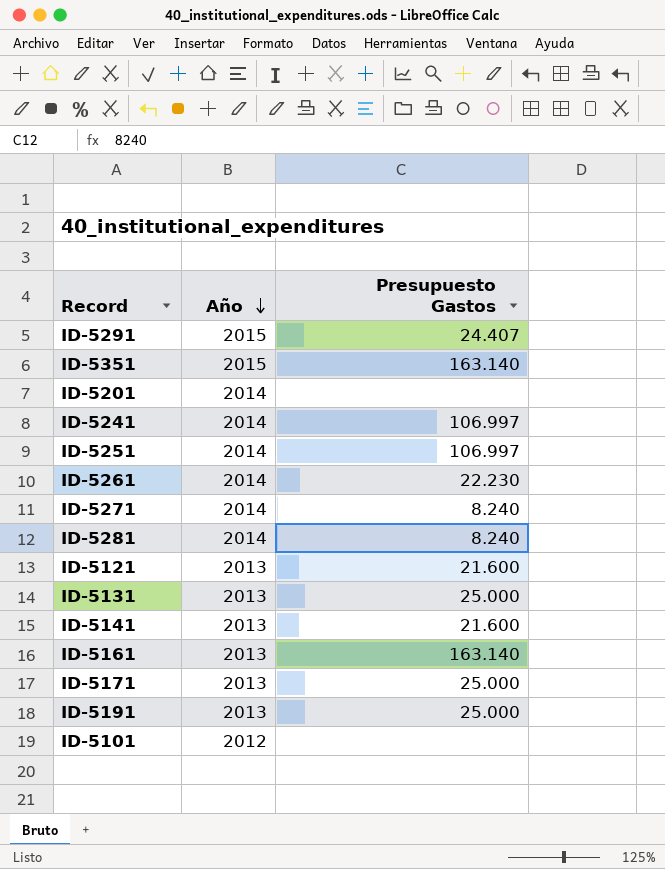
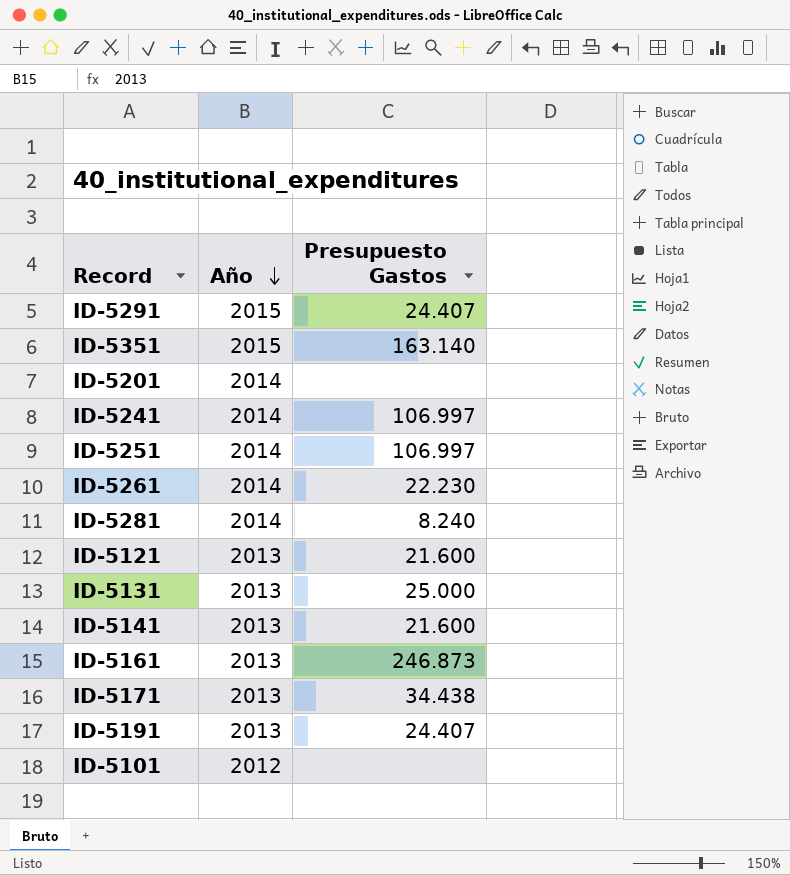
row ID-5271: 2014 | 8.240 -> none
ID-5161 | Presupuesto Gastos: 163.140 -> 246.873
ID-5171 | Presupuesto Gastos: 25.000 -> 34.438
ID-5191 | Presupuesto Gastos: 25.000 -> 24.407

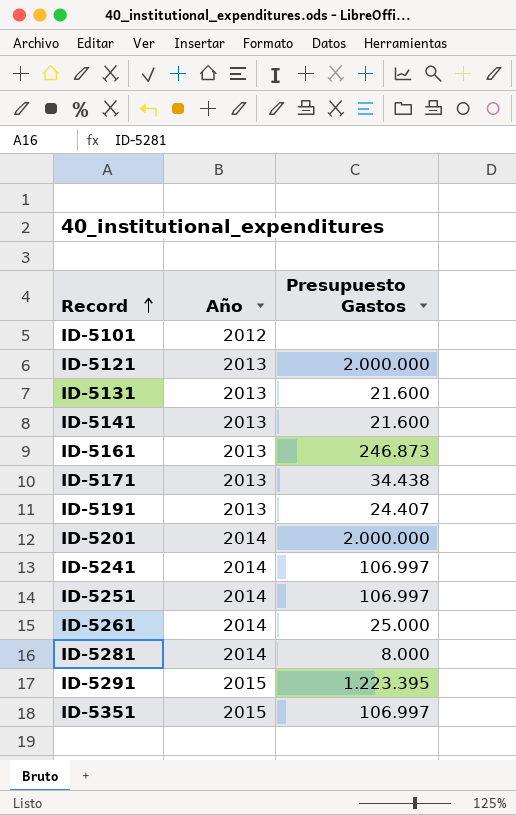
row order: Año descending -> Record ascending
ID-5121 | Presupuesto Gastos: 21.600 -> 2.000.000
ID-5131 | Presupuesto Gastos: 25.000 -> 21.600
ID-5201 | Presupuesto Gastos: none -> 2.000.000
ID-5261 | Presupuesto Gastos: 22.230 -> 25.000
ID-5281 | Presupuesto Gastos: 8.240 -> 8.000
ID-5291 | Presupuesto Gastos: 24.407 -> 1.223.395
ID-5351 | Presupuesto Gastos: 163.140 -> 106.997

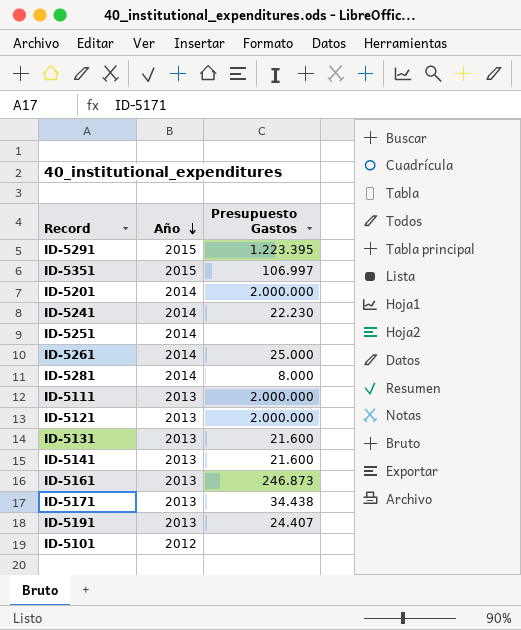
row order: Record ascending -> Año descending
ID-5241 | Presupuesto Gastos: 106.997 -> 22.230
ID-5251 | Presupuesto Gastos: 106.997 -> none
row ID-5111: none -> 2013 | 2.000.000

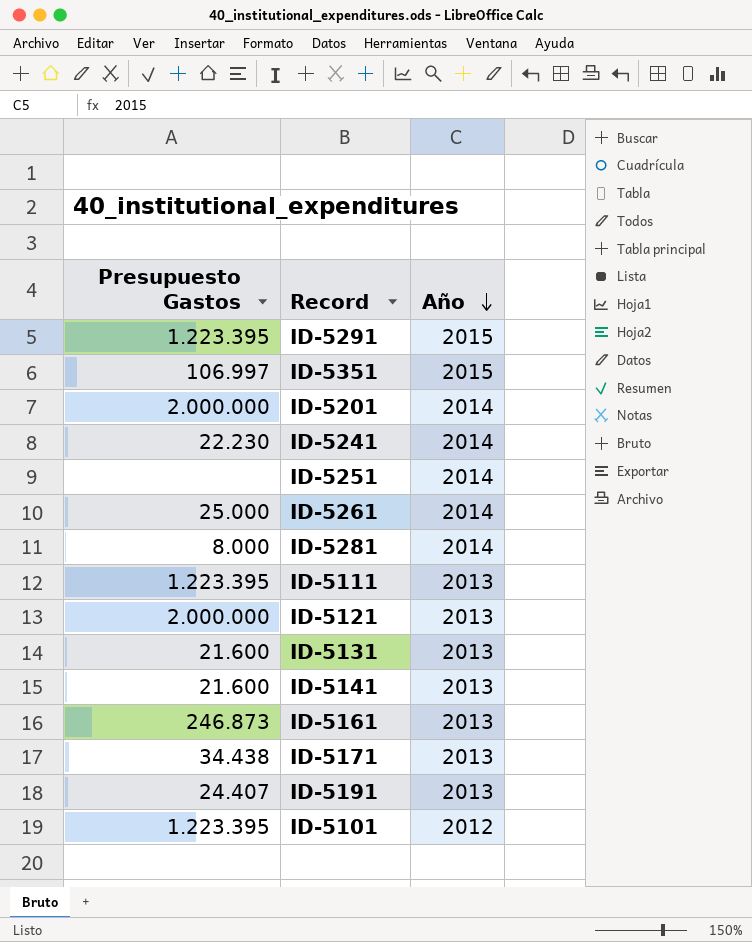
column Presupuesto Gastos | position: 3 -> 1
ID-5111 | Presupuesto Gastos: 2.000.000 -> 1.223.395
ID-5101 | Presupuesto Gastos: none -> 1.223.395

